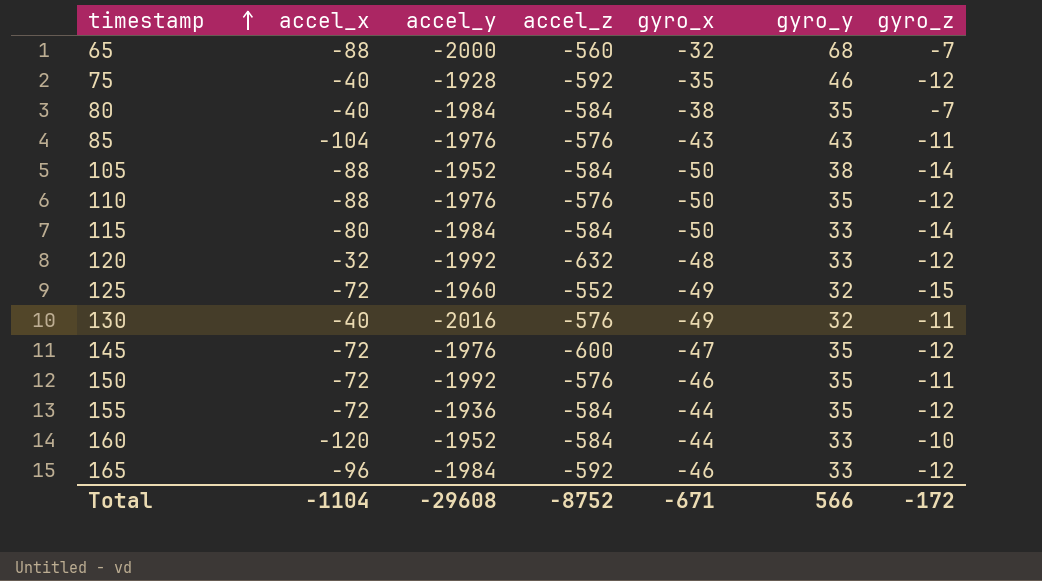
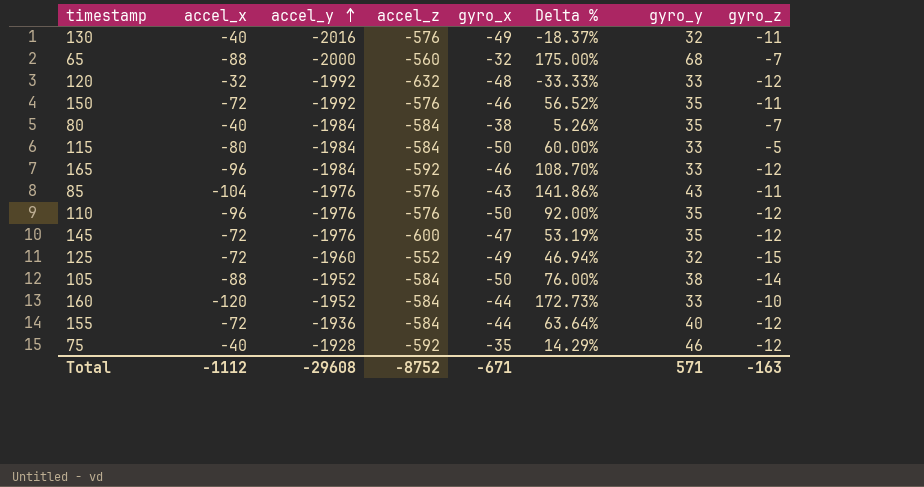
row order: timestamp ascending -> accel_y ascending
column Delta % | formula: none -> ([accel_x] - [gyro_x]) / [gyro_x]
115 | gyro_z: -14 -> -5
110 | accel_x: -88 -> -96
155 | gyro_y: 35 -> 40
Total | accel_x: -1104 -> -1112
Total | gyro_y: 566 -> 571
Total | gyro_z: -172 -> -163

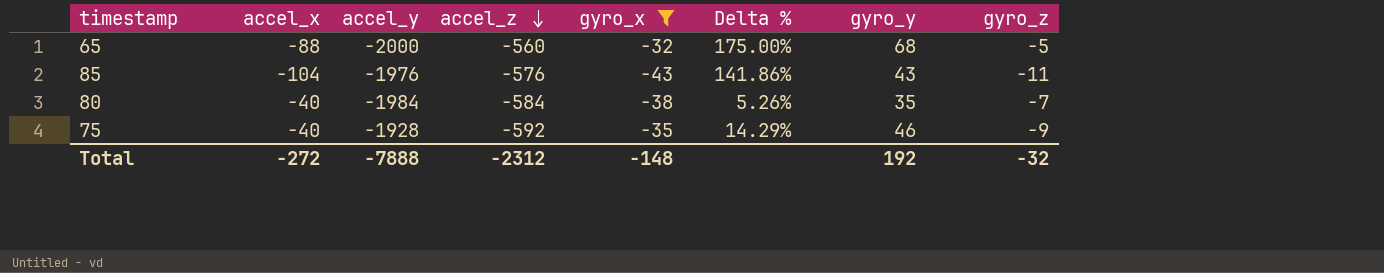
filter: none -> gyro_x >= -43
row order: accel_y ascending -> accel_z descending
65 | gyro_z: -7 -> -5
75 | gyro_z: -12 -> -9
Total | accel_x: -1112 -> -272
Total | accel_y: -29608 -> -7888
Total | accel_z: -8752 -> -2312
Total | gyro_x: -671 -> -148
Total | gyro_y: 571 -> 192
Total | gyro_z: -163 -> -32

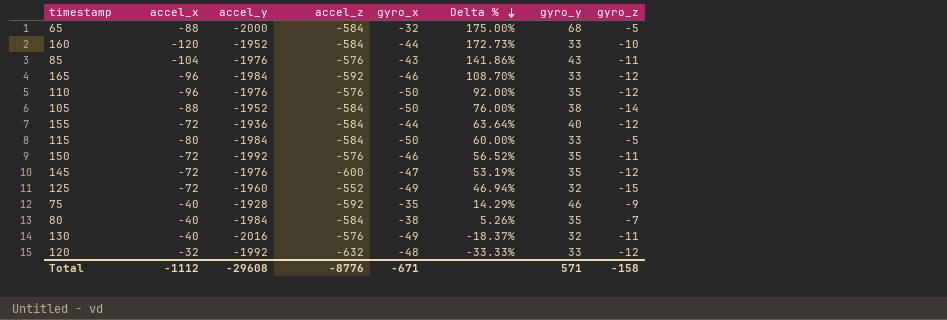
filter: gyro_x >= -43 -> none
row order: accel_z descending -> Delta % descending
65 | accel_z: -560 -> -584
Total | accel_x: -272 -> -1112
Total | accel_y: -7888 -> -29608
Total | accel_z: -2312 -> -8776
Total | gyro_x: -148 -> -671
Total | gyro_y: 192 -> 571
Total | gyro_z: -32 -> -158

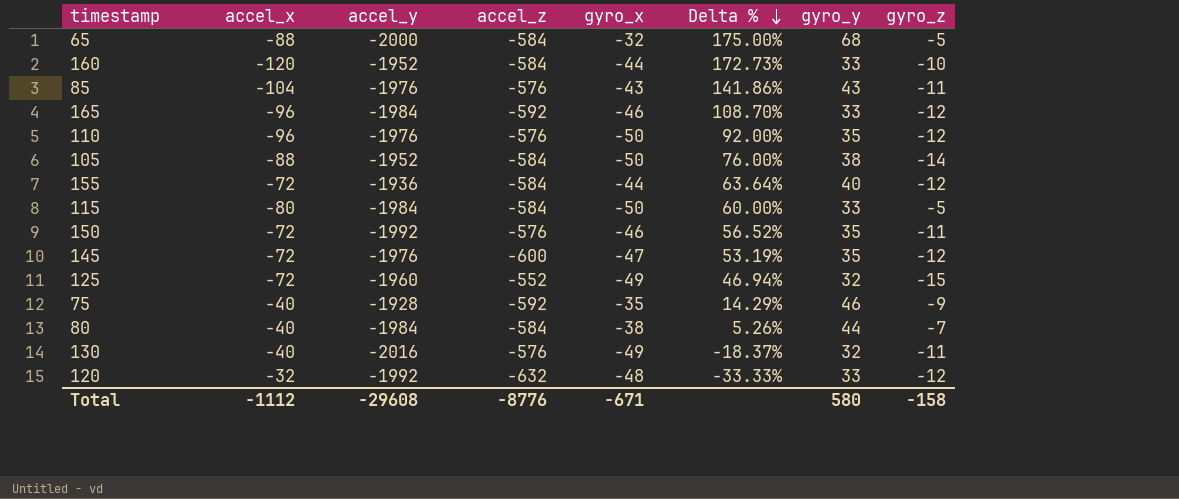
80 | gyro_y: 35 -> 44
Total | gyro_y: 571 -> 580

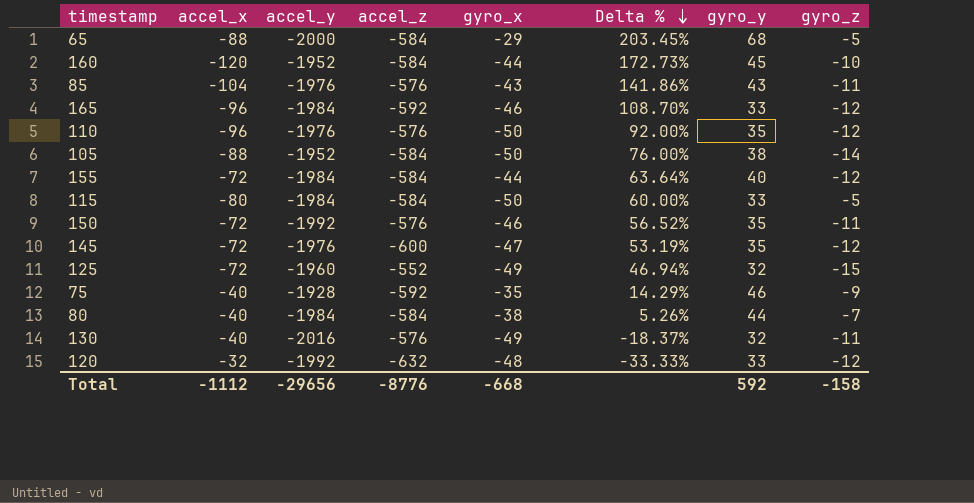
65 | gyro_x: -32 -> -29
65 | Delta %: 175.00% -> 203.45%
160 | gyro_y: 33 -> 45
155 | accel_y: -1936 -> -1984
Total | accel_y: -29608 -> -29656
Total | gyro_x: -671 -> -668
Total | gyro_y: 580 -> 592

